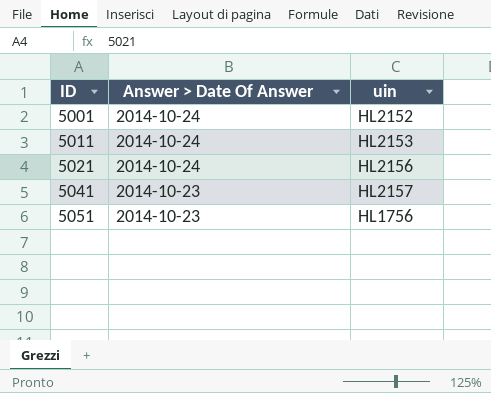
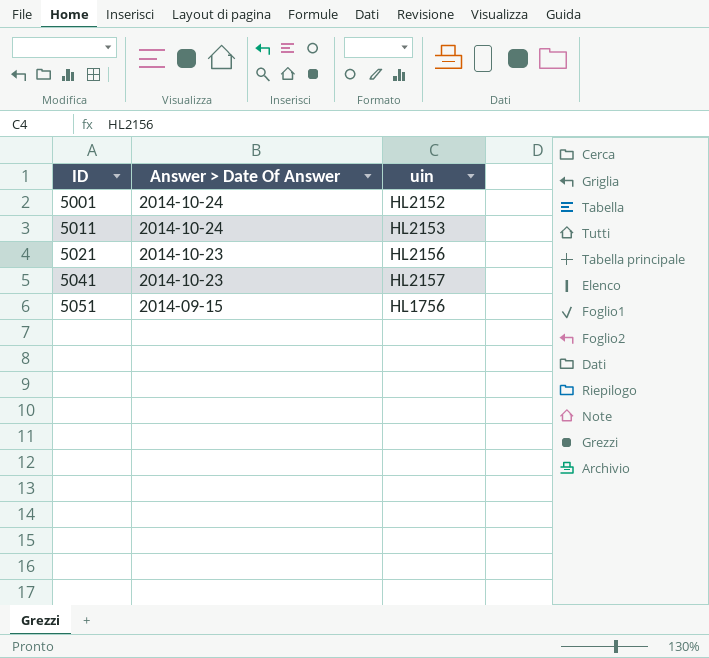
5021 | Answer > Date Of Answer: 2014-10-24 -> 2014-10-23
5051 | Answer > Date Of Answer: 2014-10-23 -> 2014-09-15

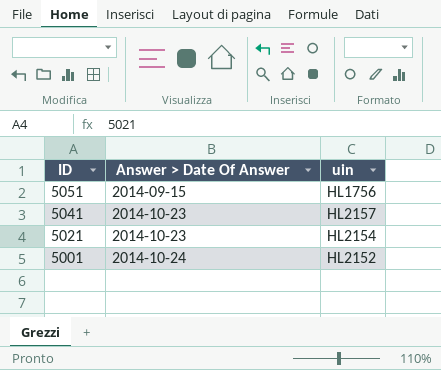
row order: ID ascending -> ID descending
row 5011: 2014-10-24 | HL2153 -> none
5021 | uin: HL2156 -> HL2154

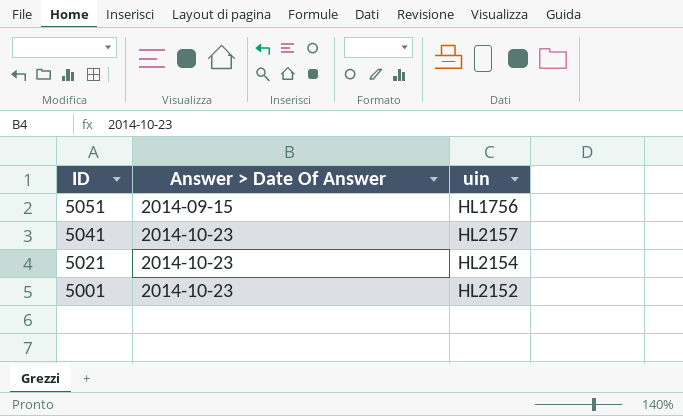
5001 | Answer > Date Of Answer: 2014-10-24 -> 2014-10-23

